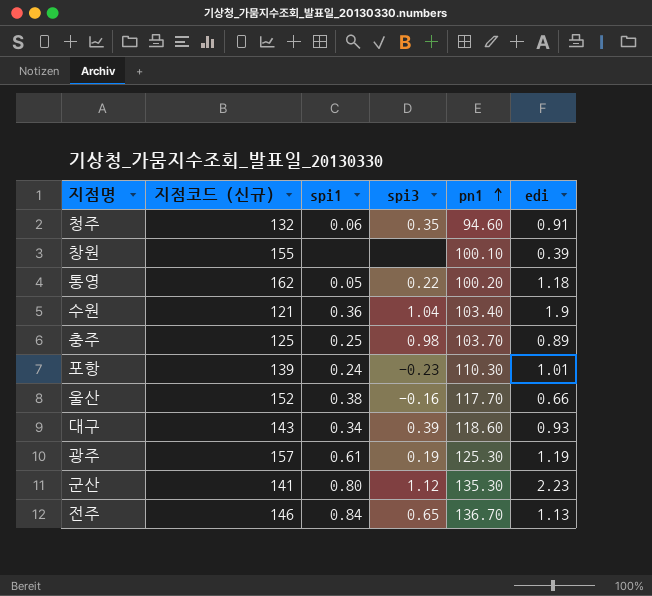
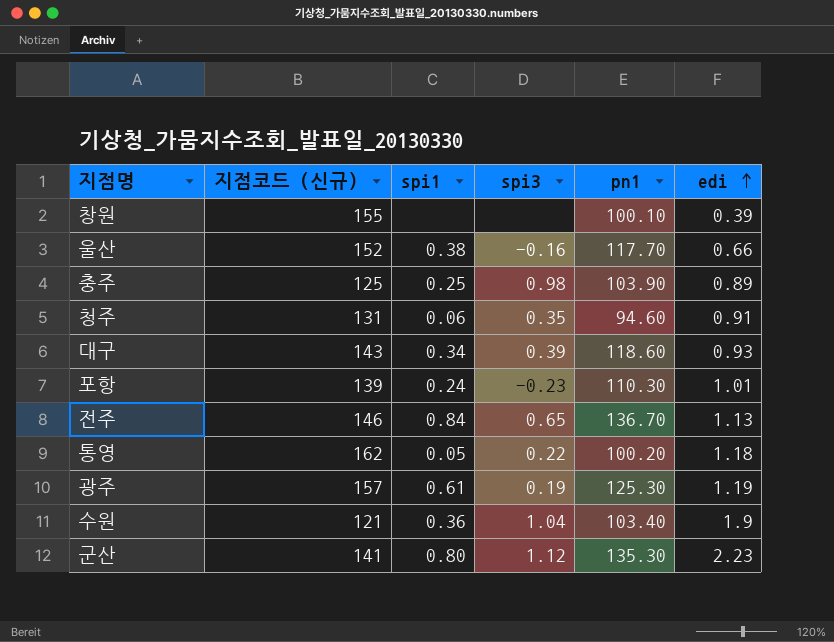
row order: pn1 ascending -> edi ascending
충주 | pn1: 103.70 -> 103.90
청주 | 지점코드 (신규): 132 -> 131

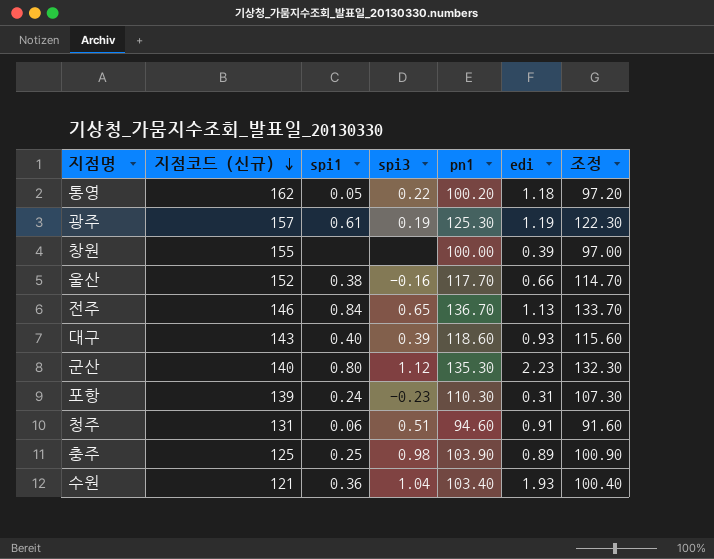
row order: edi ascending -> 지점코드 (신규) descending
column 조정 | formula: none -> [pn1] - 3
창원 | pn1: 100.10 -> 100.00
대구 | spi1: 0.34 -> 0.40
군산 | 지점코드 (신규): 141 -> 140
포항 | edi: 1.01 -> 0.31
청주 | spi3: 0.35 -> 0.51
수원 | edi: 1.9 -> 1.93

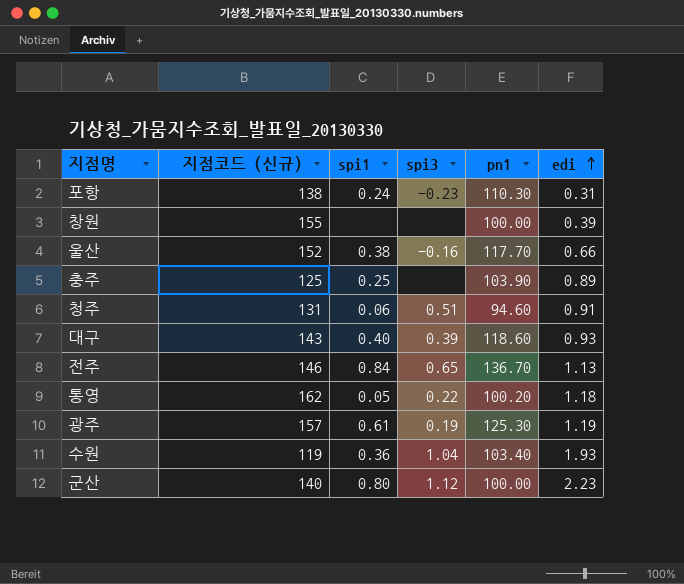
row order: 지점코드 (신규) descending -> edi ascending
column 조정 | formula: [pn1] - 3 -> none
포항 | 지점코드 (신규): 139 -> 138
충주 | spi3: 0.98 -> none
수원 | 지점코드 (신규): 121 -> 119
군산 | pn1: 135.30 -> 100.00

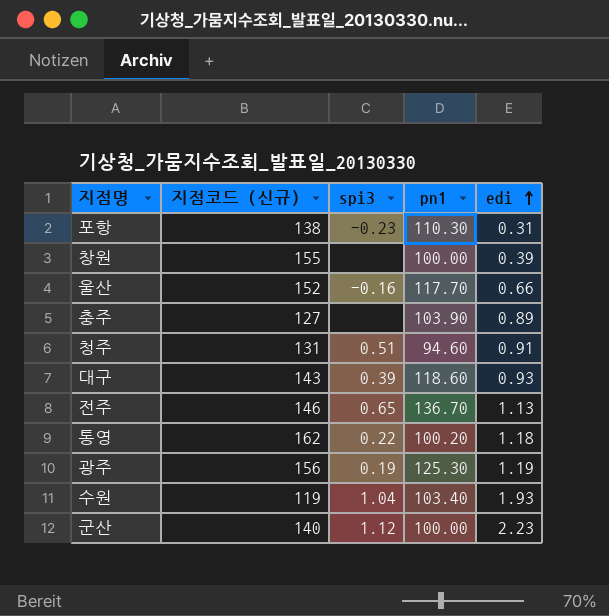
column spi1 | position: 3 -> none
충주 | 지점코드 (신규): 125 -> 127
광주 | 지점코드 (신규): 157 -> 156

